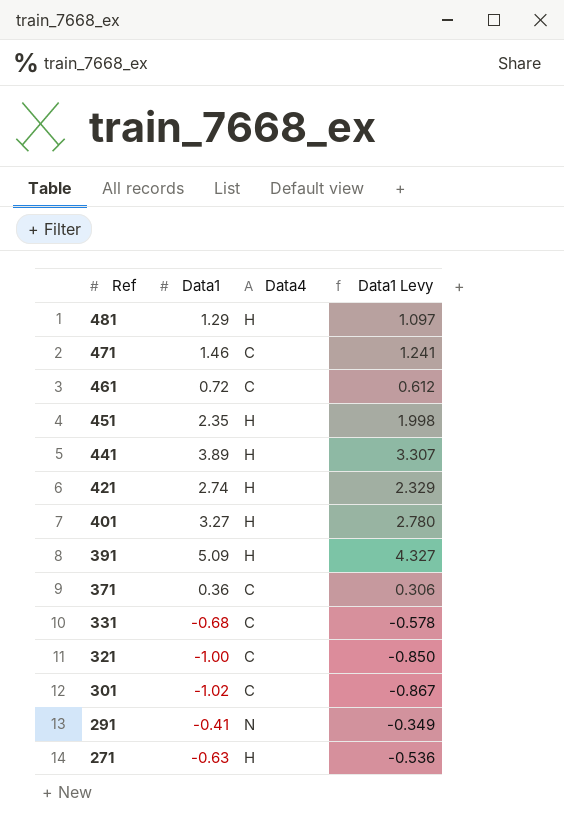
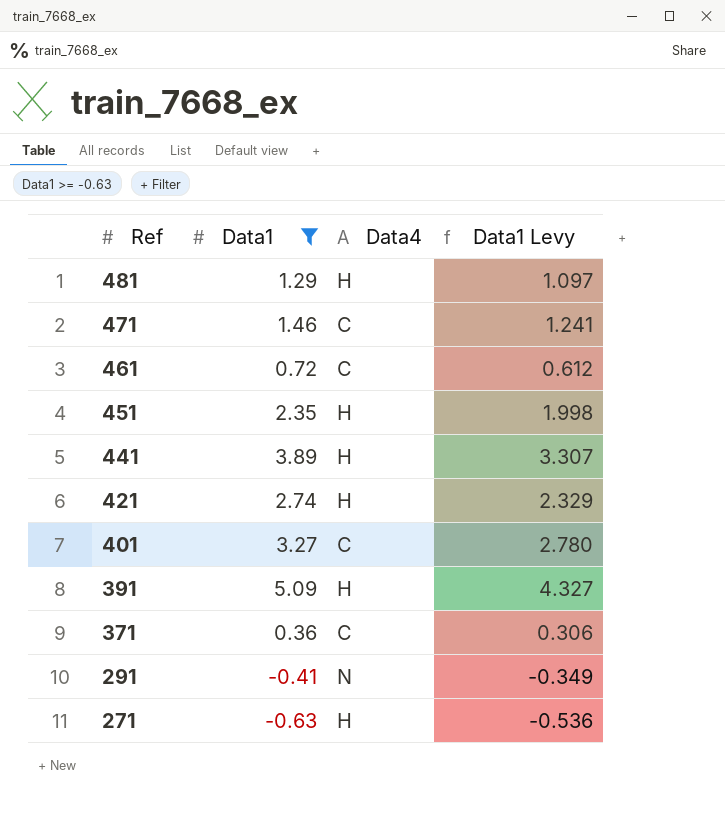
filter: none -> Data1 >= -0.63
401 | Data4: H -> C

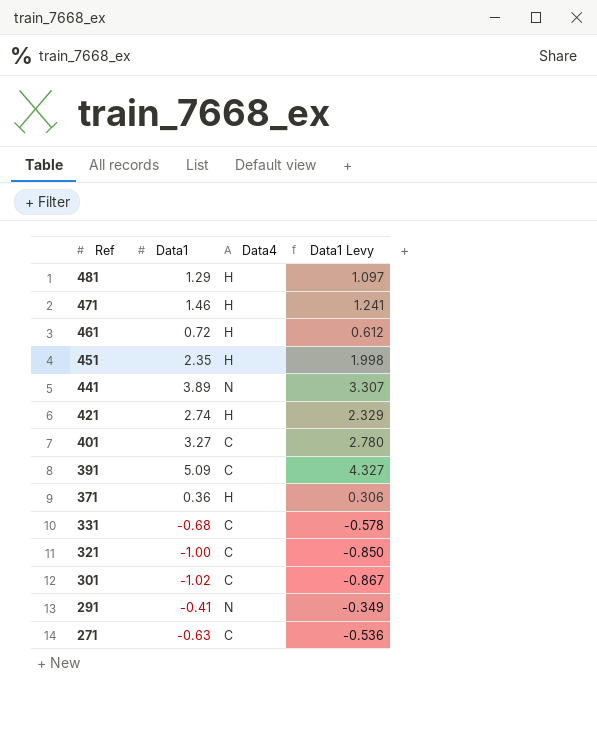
filter: Data1 >= -0.63 -> none
471 | Data4: C -> H
461 | Data4: C -> H
441 | Data4: H -> N
391 | Data4: H -> C
371 | Data4: C -> H
271 | Data4: H -> C

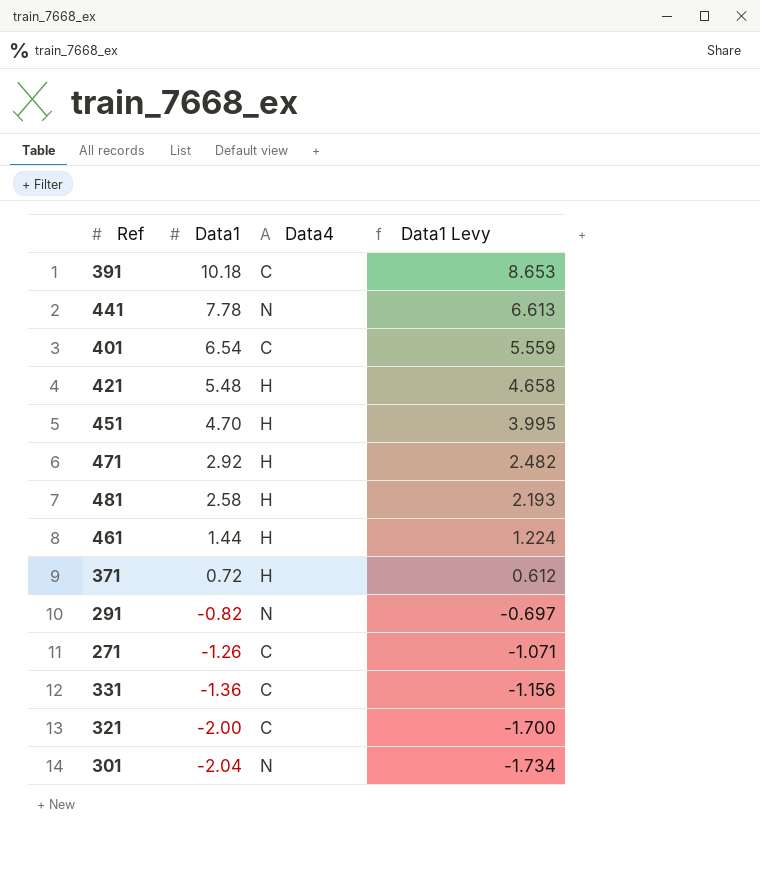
row order: Ref descending -> Data1 descending
391 | Data1: 5.09 -> 10.18
391 | Data1 Levy: 4.327 -> 8.653
441 | Data1: 3.89 -> 7.78
441 | Data1 Levy: 3.307 -> 6.613
401 | Data1: 3.27 -> 6.54
401 | Data1 Levy: 2.780 -> 5.559
421 | Data1: 2.74 -> 5.48
421 | Data1 Levy: 2.329 -> 4.658
451 | Data1: 2.35 -> 4.70
451 | Data1 Levy: 1.998 -> 3.995
471 | Data1: 1.46 -> 2.92
471 | Data1 Levy: 1.241 -> 2.482
481 | Data1: 1.29 -> 2.58
481 | Data1 Levy: 1.097 -> 2.193
461 | Data1: 0.72 -> 1.44
461 | Data1 Levy: 0.612 -> 1.224
371 | Data1: 0.36 -> 0.72
371 | Data1 Levy: 0.306 -> 0.612
291 | Data1: -0.41 -> -0.82
291 | Data1 Levy: -0.349 -> -0.697
271 | Data1: -0.63 -> -1.26
271 | Data1 Levy: -0.536 -> -1.071
331 | Data1: -0.68 -> -1.36
331 | Data1 Levy: -0.578 -> -1.156
321 | Data1: -1.00 -> -2.00
321 | Data1 Levy: -0.850 -> -1.700
301 | Data1: -1.02 -> -2.04
301 | Data4: C -> N
301 | Data1 Levy: -0.867 -> -1.734

